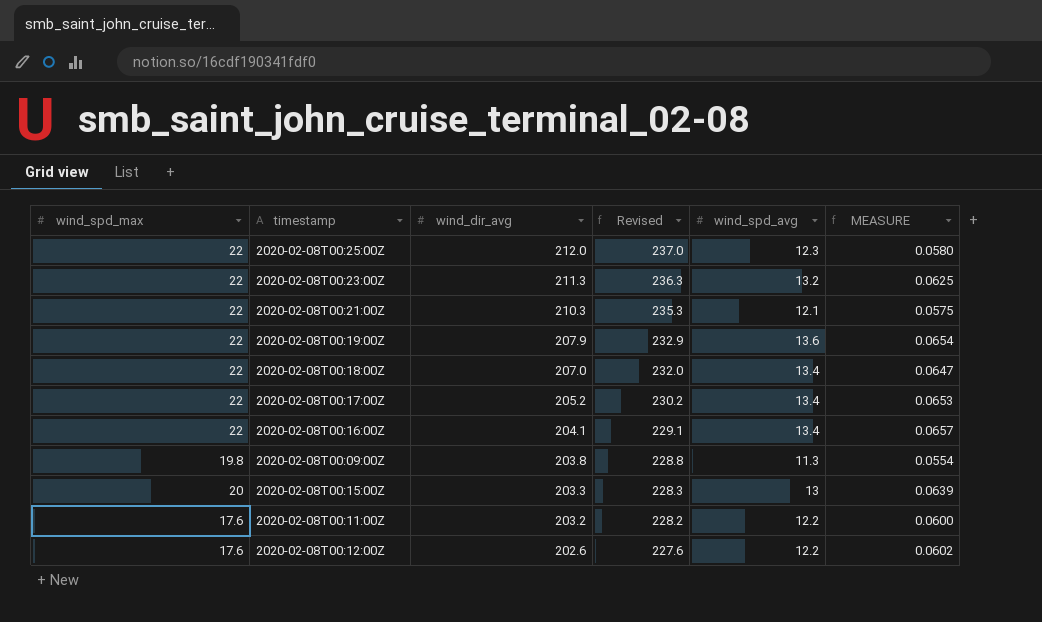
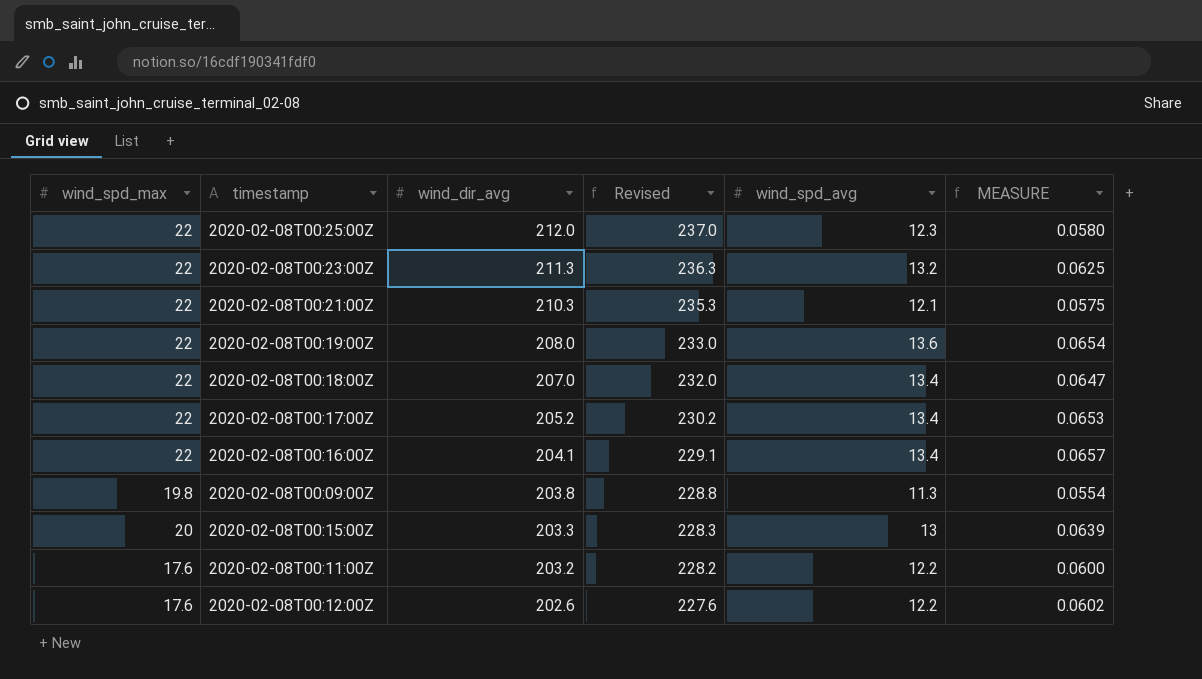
2020-02-08T00:19:00Z | wind_dir_avg: 207.9 -> 208.0
2020-02-08T00:19:00Z | Revised: 232.9 -> 233.0

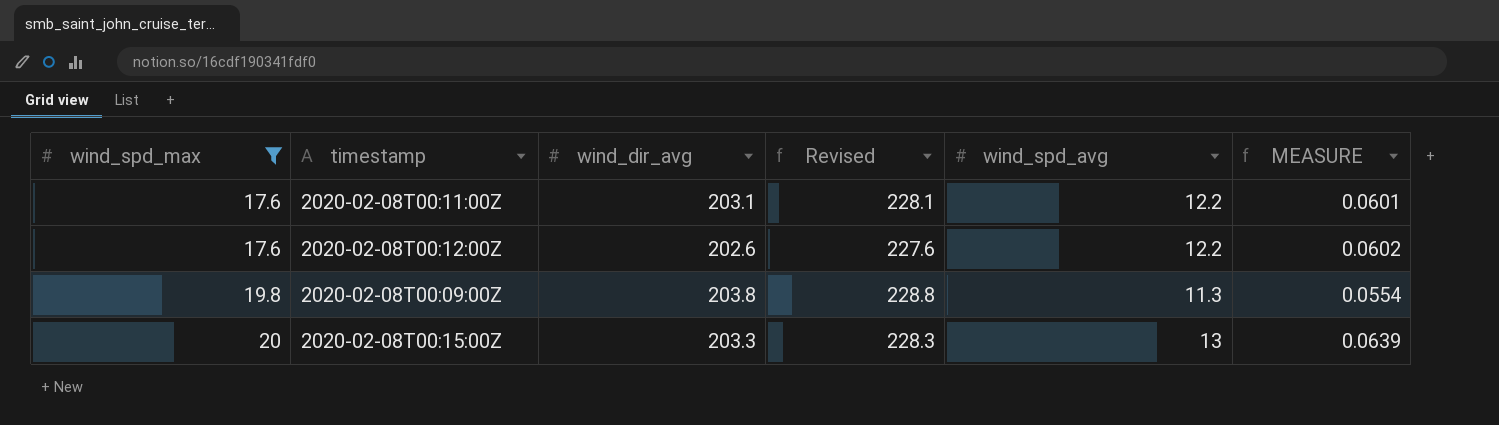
filter: none -> wind_spd_max != 22
row order: wind_dir_avg descending -> wind_spd_max ascending
2020-02-08T00:11:00Z | wind_dir_avg: 203.2 -> 203.1
2020-02-08T00:11:00Z | Revised: 228.2 -> 228.1
2020-02-08T00:11:00Z | MEASURE: 0.0600 -> 0.0601

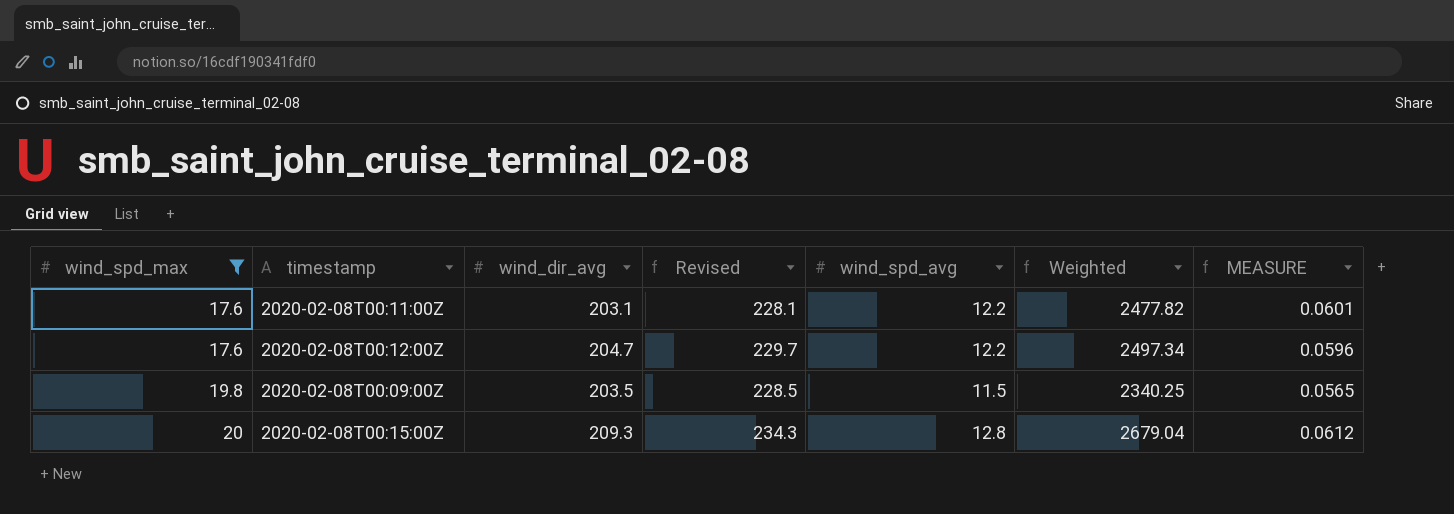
column Weighted | formula: none -> [wind_dir_avg] * [wind_spd_avg]
2020-02-08T00:12:00Z | wind_dir_avg: 202.6 -> 204.7
2020-02-08T00:12:00Z | Revised: 227.6 -> 229.7
2020-02-08T00:12:00Z | MEASURE: 0.0602 -> 0.0596
2020-02-08T00:09:00Z | wind_dir_avg: 203.8 -> 203.5
2020-02-08T00:09:00Z | Revised: 228.8 -> 228.5
2020-02-08T00:09:00Z | wind_spd_avg: 11.3 -> 11.5
2020-02-08T00:09:00Z | MEASURE: 0.0554 -> 0.0565
2020-02-08T00:15:00Z | wind_dir_avg: 203.3 -> 209.3
2020-02-08T00:15:00Z | Revised: 228.3 -> 234.3
2020-02-08T00:15:00Z | wind_spd_avg: 13 -> 12.8
2020-02-08T00:15:00Z | MEASURE: 0.0639 -> 0.0612

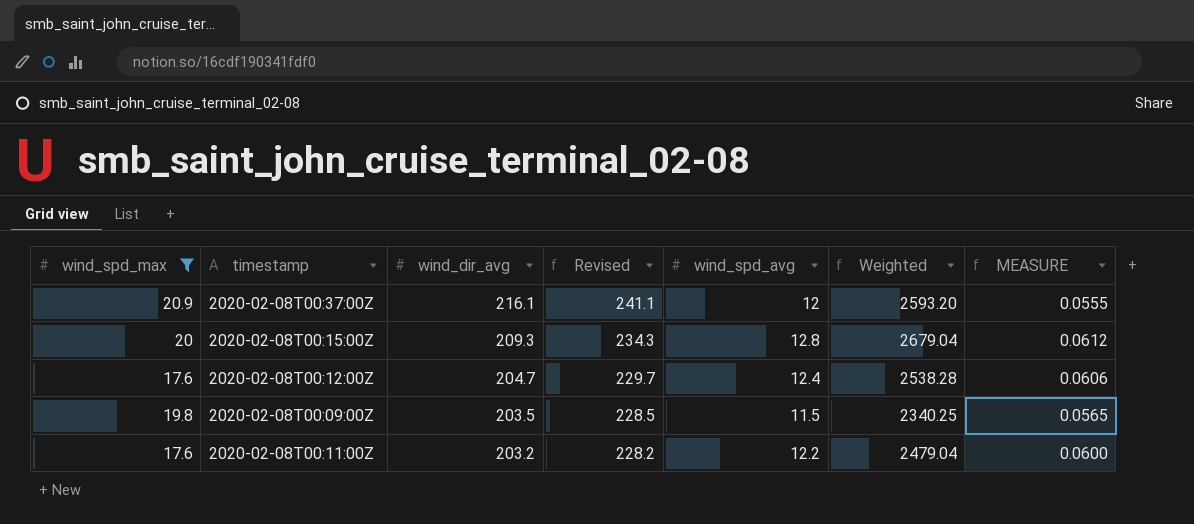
row order: wind_spd_max ascending -> wind_dir_avg descending
row 2020-02-08T00:37:00Z: none -> 20.9 | 216.1 | 241.1 | 12 | 2593.20 | 0.0555
2020-02-08T00:12:00Z | wind_spd_avg: 12.2 -> 12.4
2020-02-08T00:12:00Z | Weighted: 2497.34 -> 2538.28
2020-02-08T00:12:00Z | MEASURE: 0.0596 -> 0.0606
2020-02-08T00:11:00Z | wind_dir_avg: 203.1 -> 203.2
2020-02-08T00:11:00Z | Revised: 228.1 -> 228.2
2020-02-08T00:11:00Z | Weighted: 2477.82 -> 2479.04
2020-02-08T00:11:00Z | MEASURE: 0.0601 -> 0.0600

